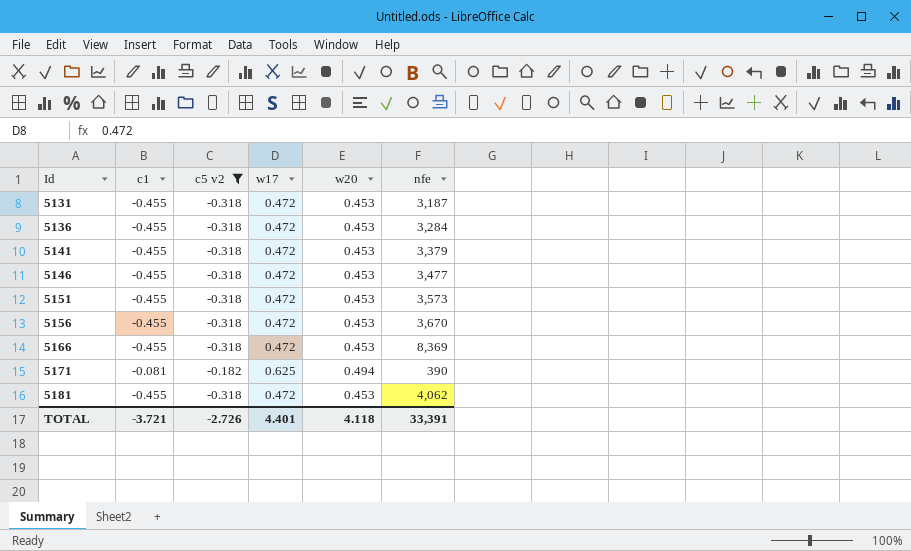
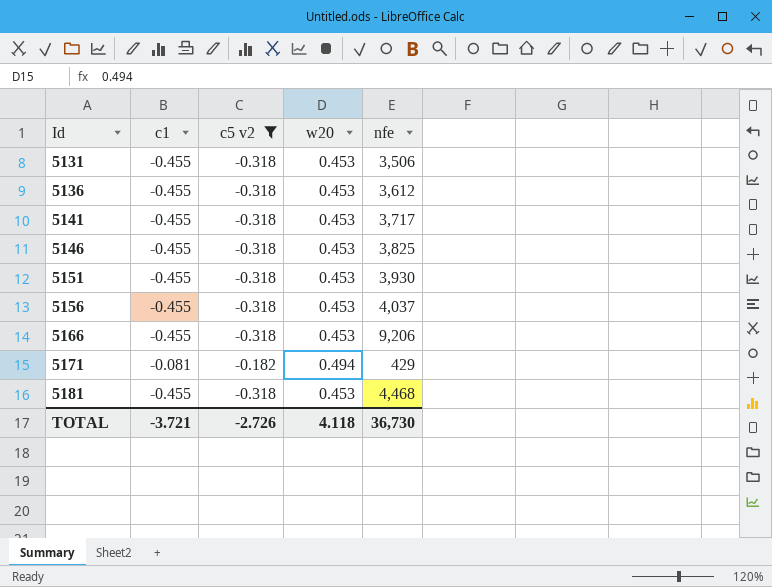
column w17 | position: 4 -> none
5131 | nfe: 3,187 -> 3,506
5136 | nfe: 3,284 -> 3,612
5141 | nfe: 3,379 -> 3,717
5146 | nfe: 3,477 -> 3,825
5151 | nfe: 3,573 -> 3,930
5156 | nfe: 3,670 -> 4,037
5166 | nfe: 8,369 -> 9,206
5171 | nfe: 390 -> 429
5181 | nfe: 4,062 -> 4,468
TOTAL | nfe: 33,391 -> 36,730

